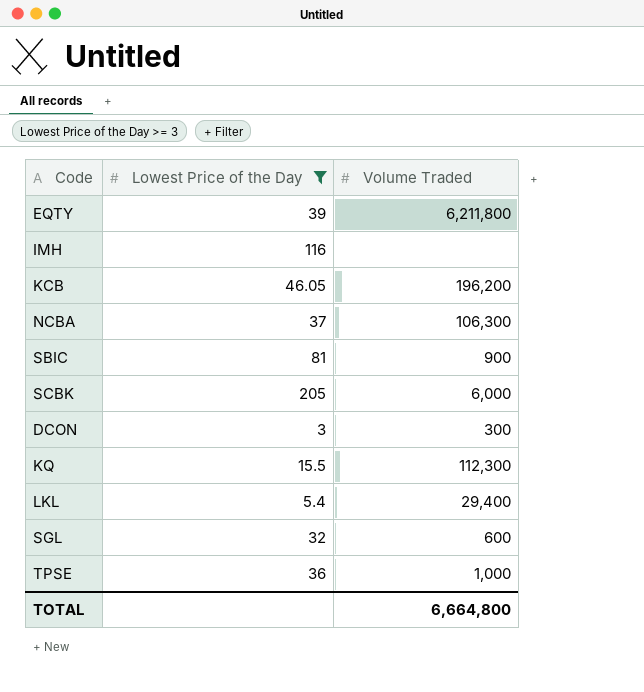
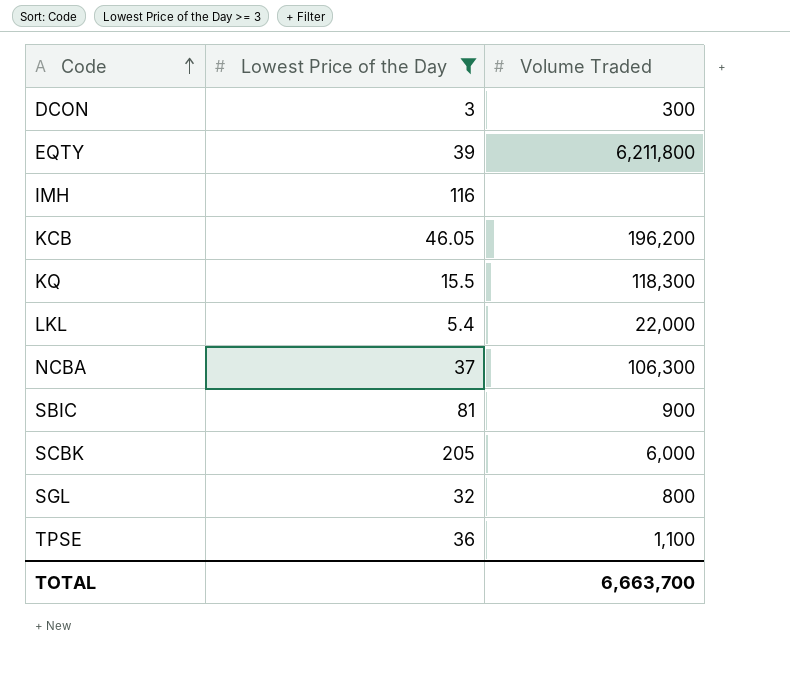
row order: none -> Code ascending
KQ | Volume Traded: 112,300 -> 118,300
LKL | Volume Traded: 29,400 -> 22,000
SGL | Volume Traded: 600 -> 800
TPSE | Volume Traded: 1,000 -> 1,100
TOTAL | Volume Traded: 6,664,800 -> 6,663,700

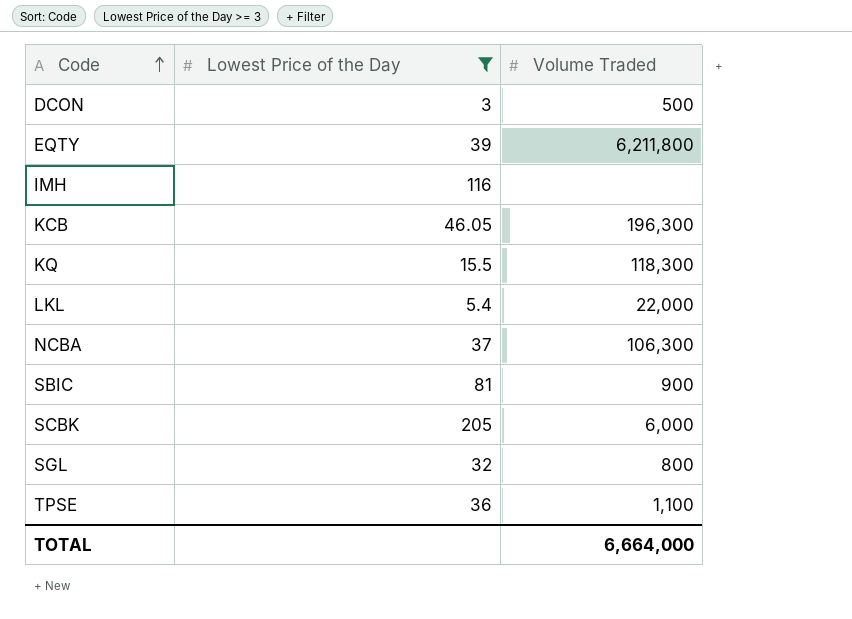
DCON | Volume Traded: 300 -> 500
KCB | Volume Traded: 196,200 -> 196,300
TOTAL | Volume Traded: 6,663,700 -> 6,664,000

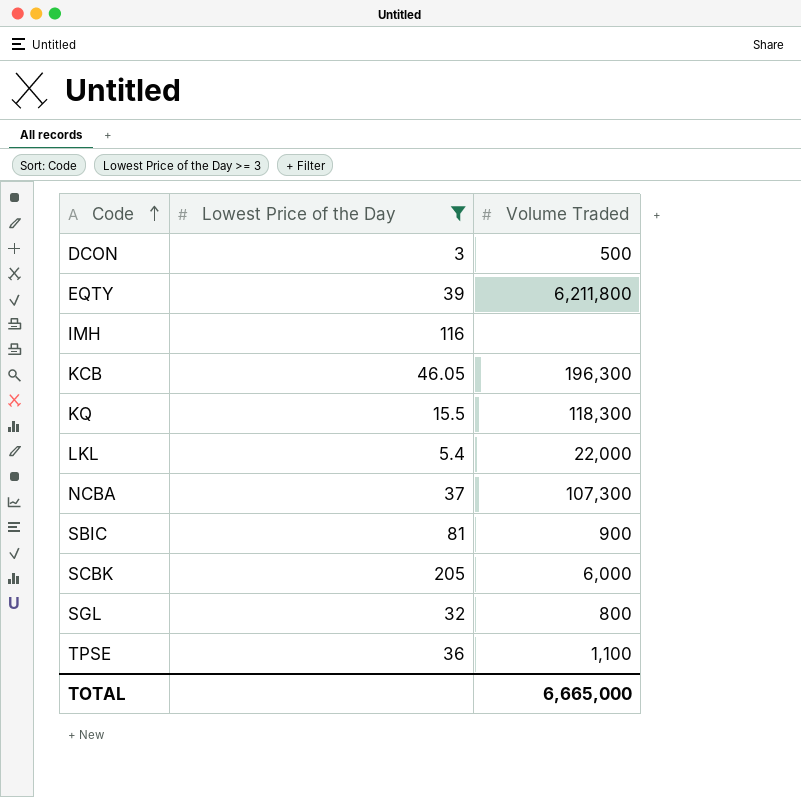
NCBA | Volume Traded: 106,300 -> 107,300
TOTAL | Volume Traded: 6,664,000 -> 6,665,000

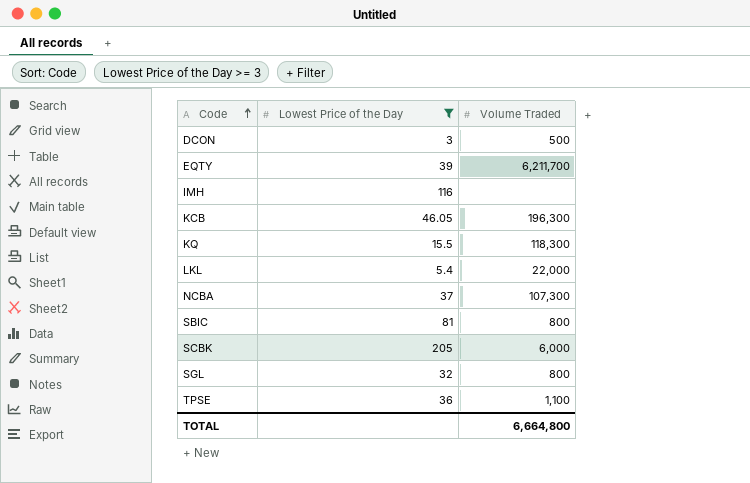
EQTY | Volume Traded: 6,211,800 -> 6,211,700
SBIC | Volume Traded: 900 -> 800
TOTAL | Volume Traded: 6,665,000 -> 6,664,800

